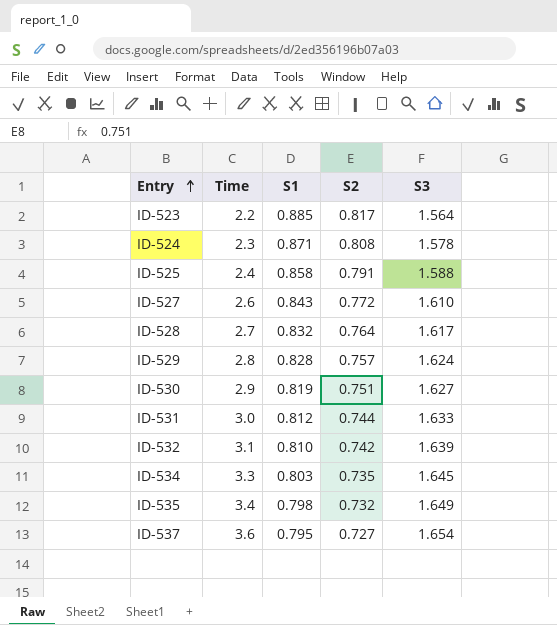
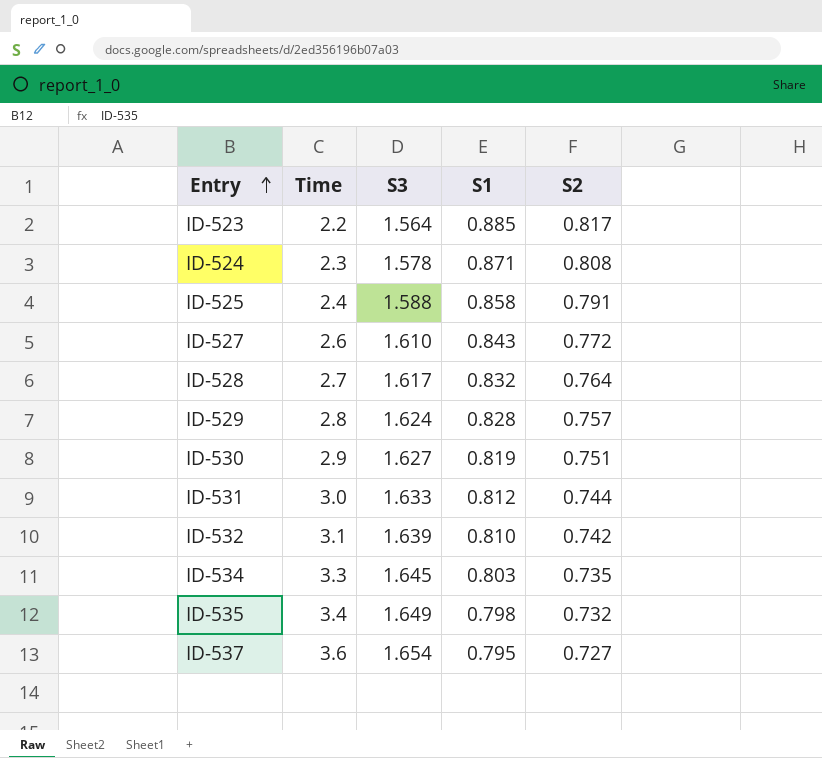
column S3 | position: 5 -> 3

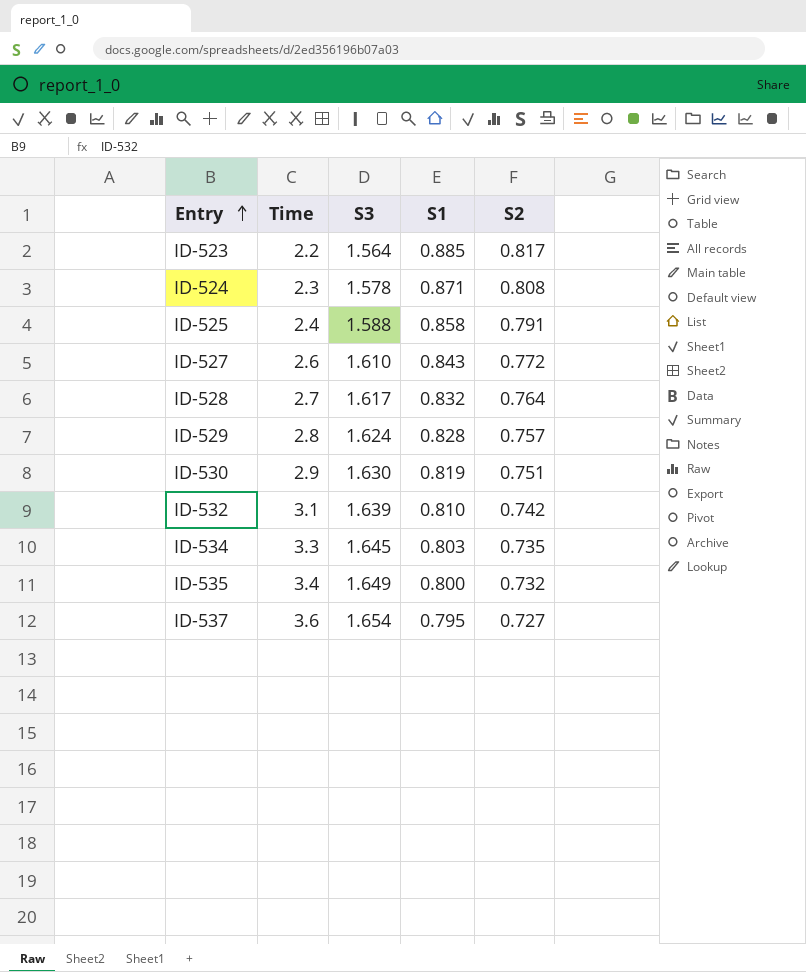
row ID-531: 3.0 | 1.633 | 0.812 | 0.744 -> none
ID-530 | S3: 1.627 -> 1.630
ID-535 | S1: 0.798 -> 0.800

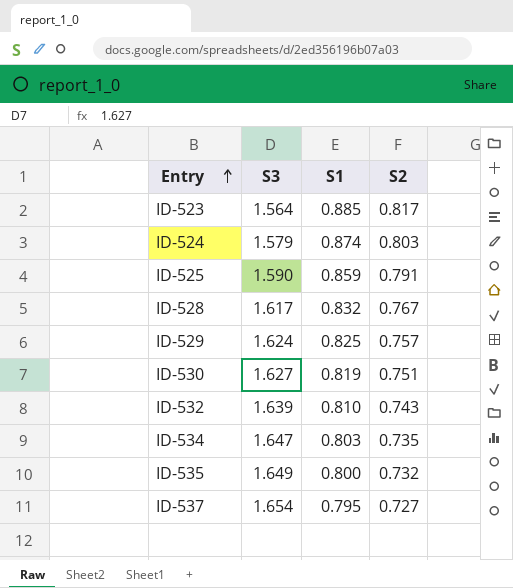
column Time | position: 2 -> none
row ID-527: 2.6 | 1.610 | 0.843 | 0.772 -> none
ID-524 | S3: 1.578 -> 1.579
ID-524 | S1: 0.871 -> 0.874
ID-524 | S2: 0.808 -> 0.803
ID-525 | S3: 1.588 -> 1.590
ID-525 | S1: 0.858 -> 0.859
ID-528 | S2: 0.764 -> 0.767
ID-529 | S1: 0.828 -> 0.825
ID-530 | S3: 1.630 -> 1.627
ID-532 | S2: 0.742 -> 0.743
ID-534 | S3: 1.645 -> 1.647

